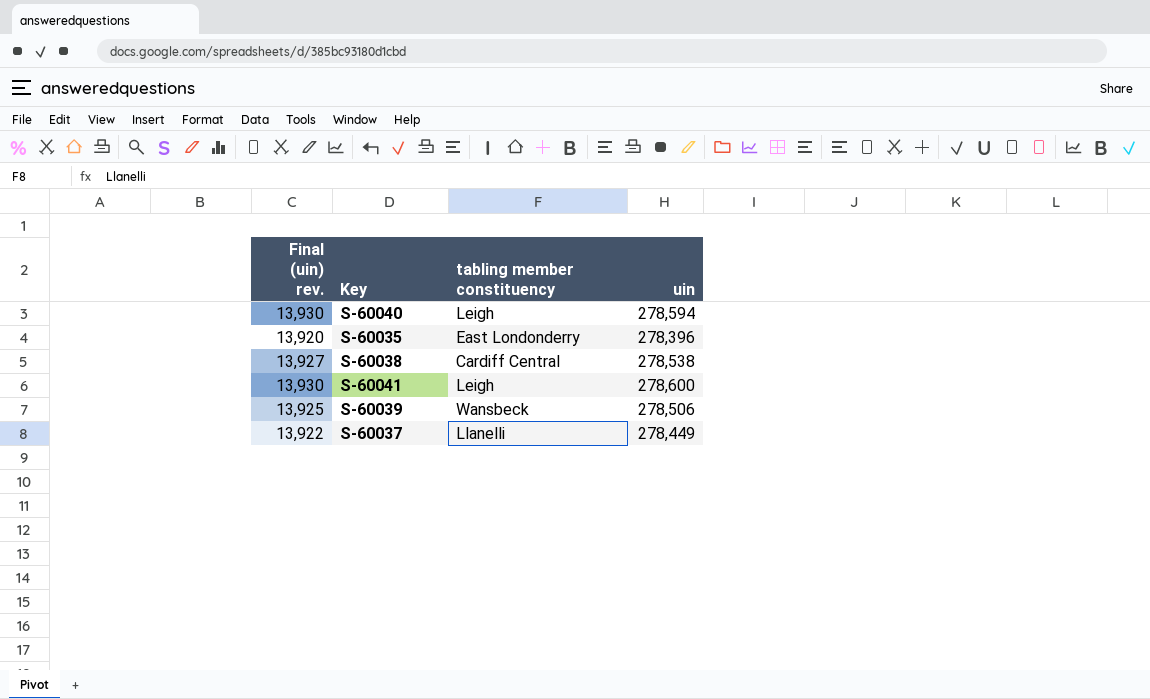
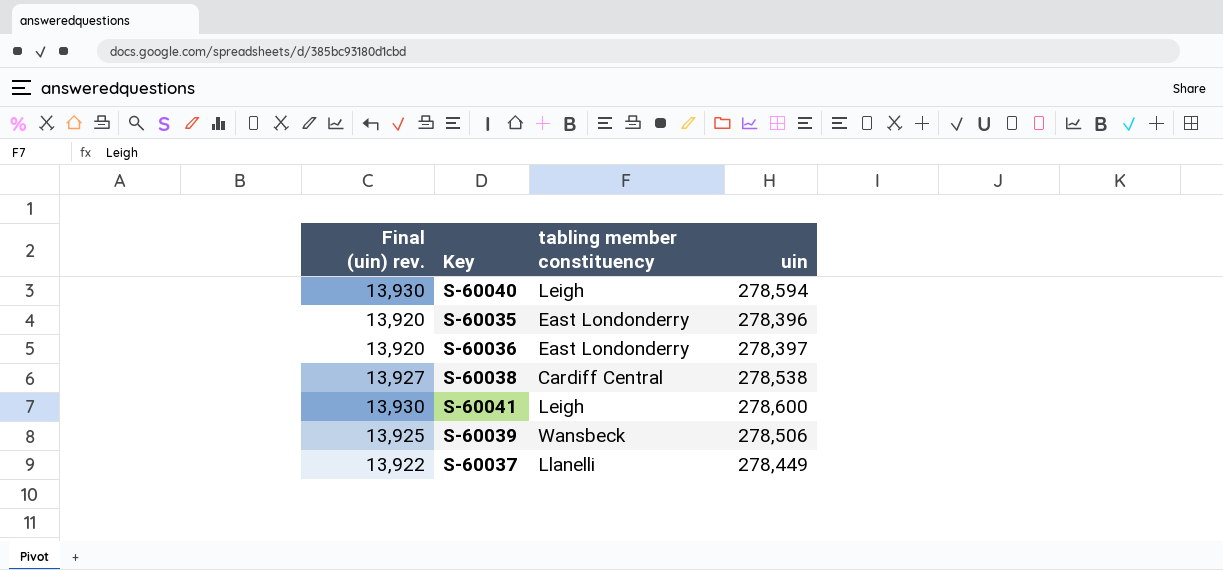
row S-60036: none -> 13,920 | East Londonderry | 278,397

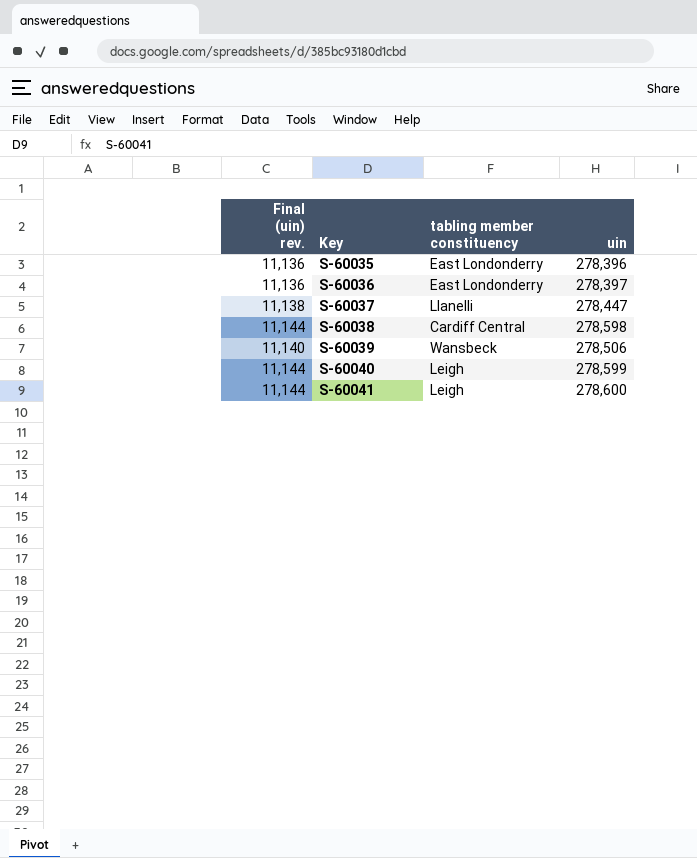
row order: none -> Key ascending
column Final (uin) rev. | formula: [uin] * 0.05 -> [uin] * 0.04
S-60037 | uin: 278,449 -> 278,447
S-60038 | uin: 278,538 -> 278,598
S-60040 | uin: 278,594 -> 278,599

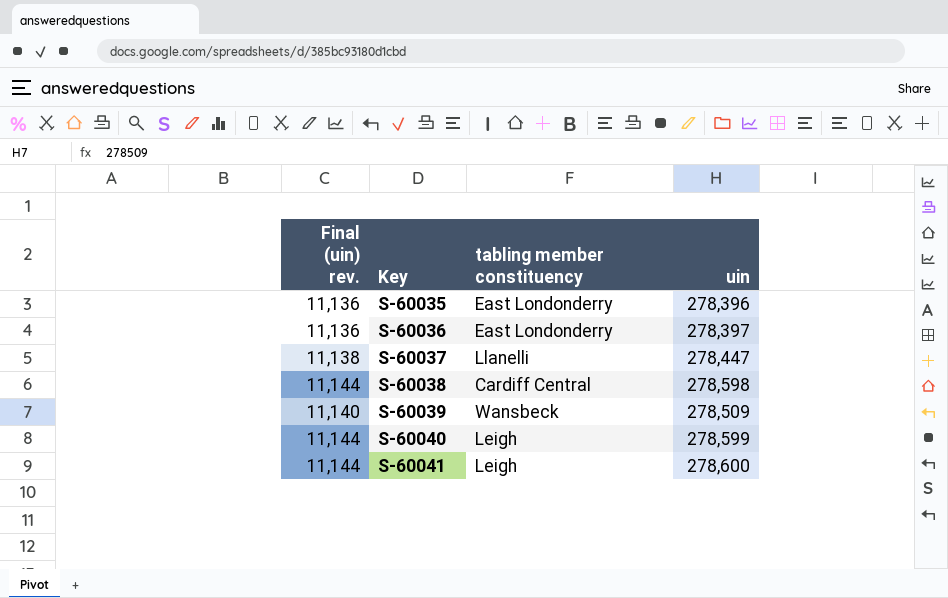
S-60039 | uin: 278,506 -> 278,509

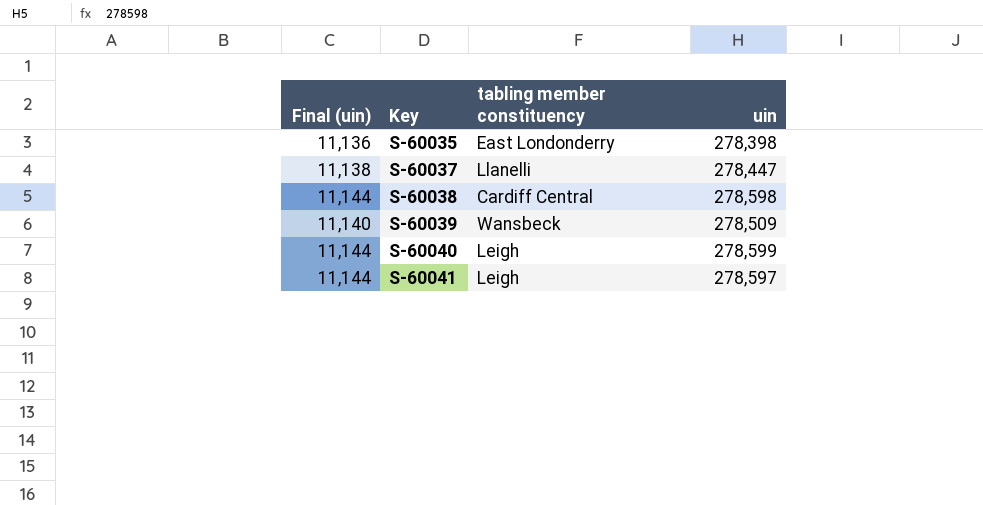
column name: Final (uin) rev. -> Final (uin)
row S-60036: 11,136 | East Londonderry | 278,397 -> none
S-60035 | uin: 278,396 -> 278,398
S-60041 | uin: 278,600 -> 278,597

